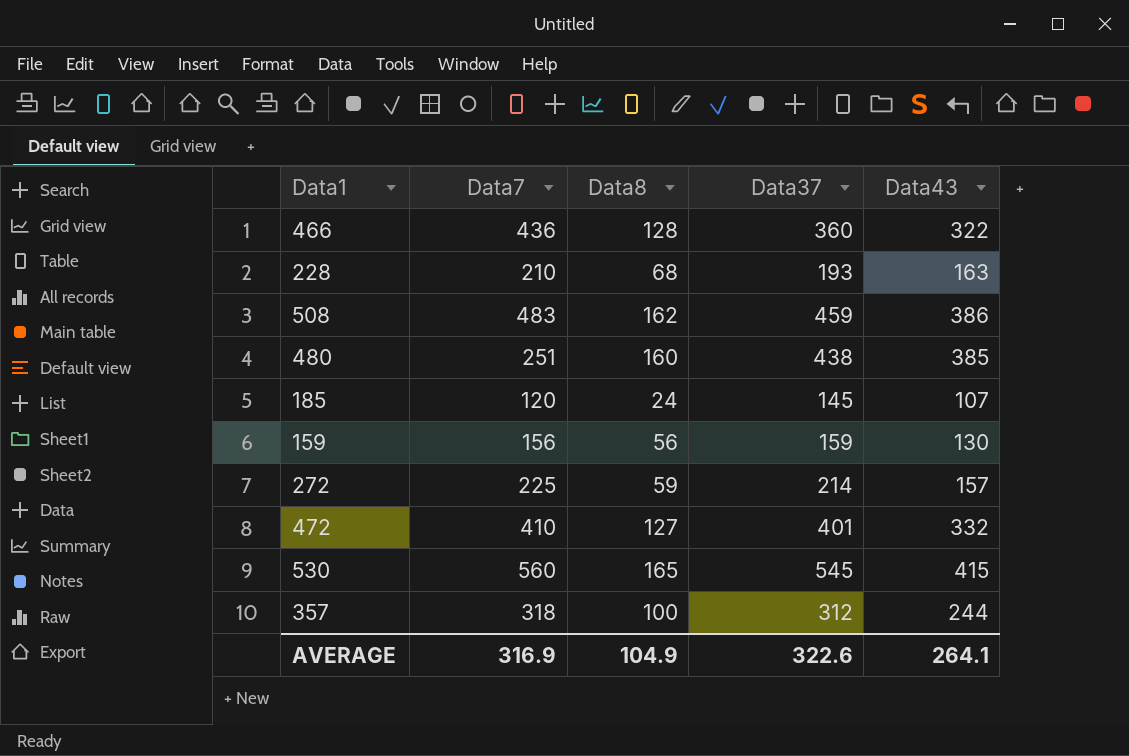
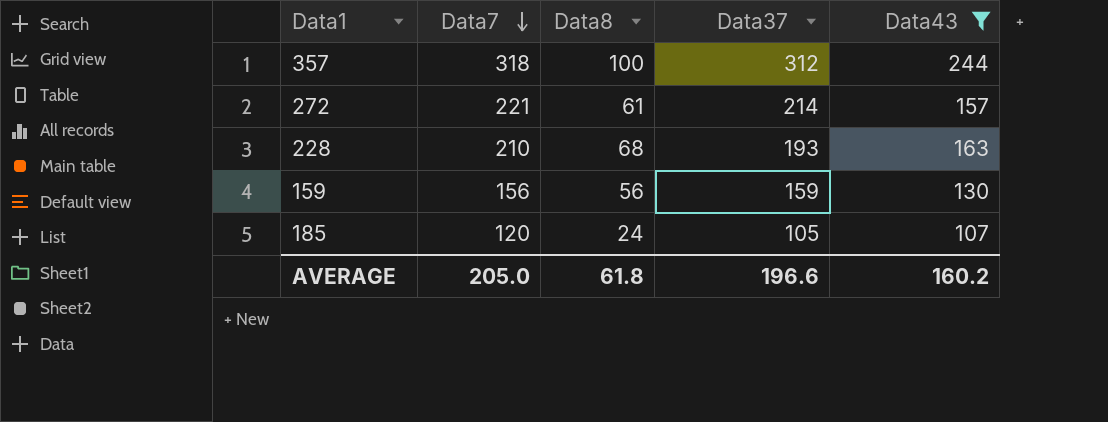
filter: none -> Data43 <= 244
row order: none -> Data7 descending
272 | Data7: 225 -> 221
272 | Data8: 59 -> 61
185 | Data37: 145 -> 105
AVERAGE | Data7: 316.9 -> 205.0
AVERAGE | Data8: 104.9 -> 61.8
AVERAGE | Data37: 322.6 -> 196.6
AVERAGE | Data43: 264.1 -> 160.2

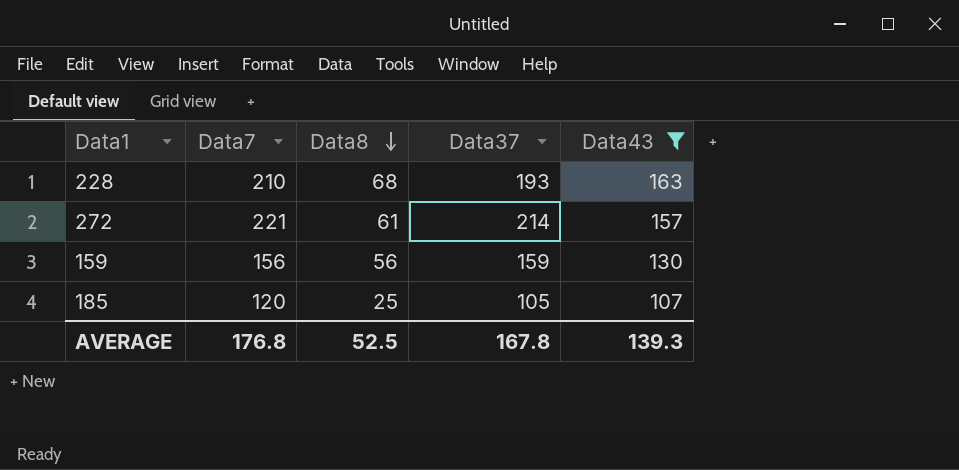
row order: Data7 descending -> Data8 descending
row 357: 318 | 100 | 312 | 244 -> none
185 | Data8: 24 -> 25
AVERAGE | Data7: 205.0 -> 176.8
AVERAGE | Data8: 61.8 -> 52.5
AVERAGE | Data37: 196.6 -> 167.8
AVERAGE | Data43: 160.2 -> 139.3

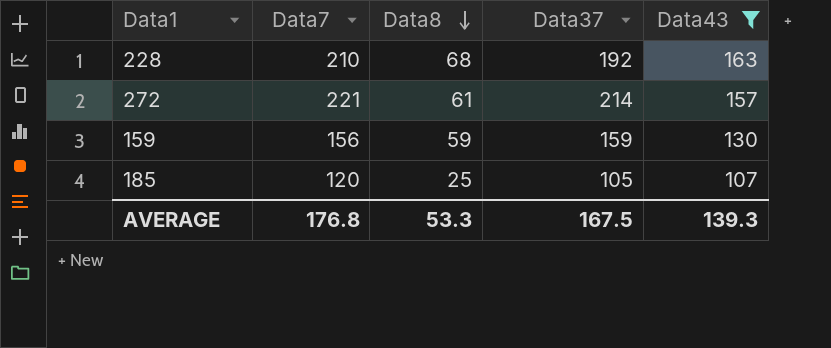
228 | Data37: 193 -> 192
159 | Data8: 56 -> 59
AVERAGE | Data8: 52.5 -> 53.3
AVERAGE | Data37: 167.8 -> 167.5

